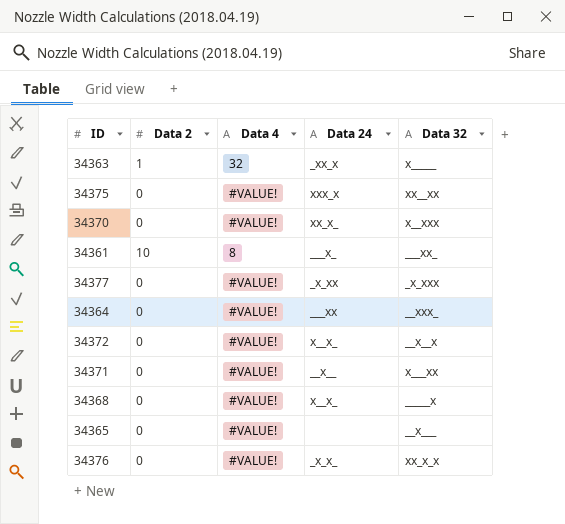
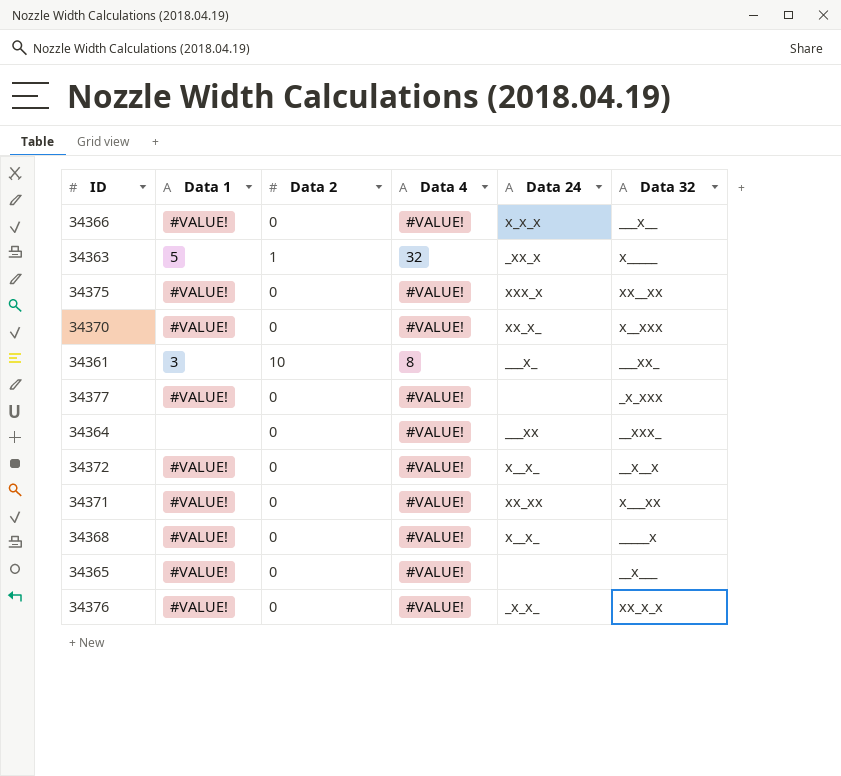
column Data 1 | position: none -> 2
row 34366: none -> #VALUE! | 0 | #VALUE! | x_x_x | ___x__
34377 | Data 24: _x_xx -> none
34371 | Data 24: __x__ -> xx_xx

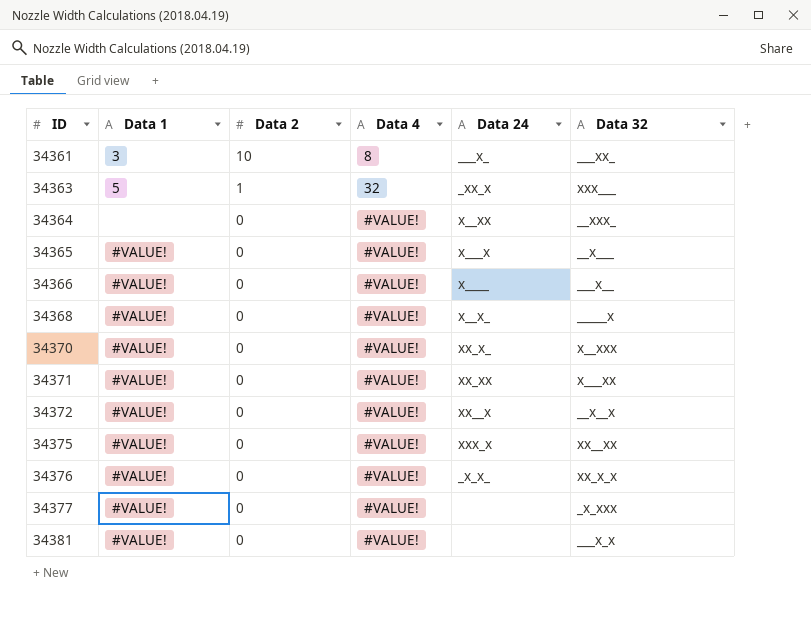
row order: none -> ID ascending
34363 | Data 32: x_____ -> xxx___
34364 | Data 24: ___xx -> x__xx
34365 | Data 24: none -> x___x
34366 | Data 24: x_x_x -> x____
34372 | Data 24: x__x_ -> xx__x
row 34381: none -> #VALUE! | 0 | #VALUE! | none | ___x_x

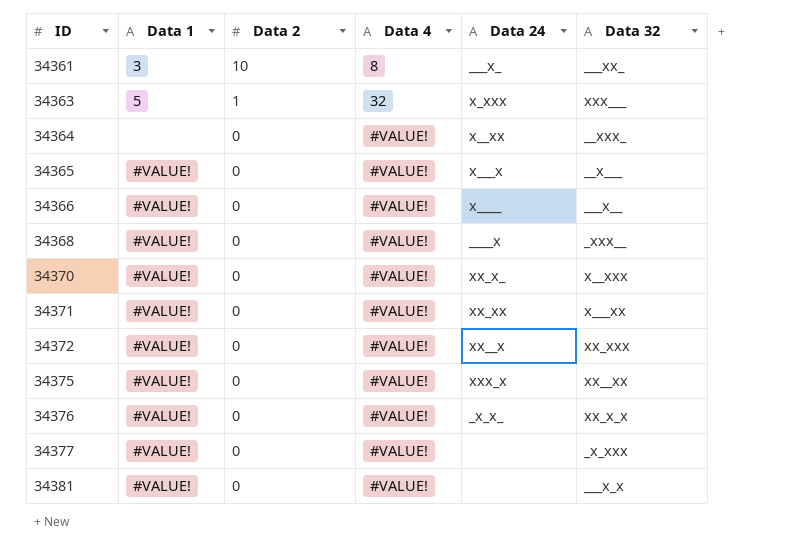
34363 | Data 24: _xx_x -> x_xxx
34368 | Data 24: x__x_ -> ____x
34368 | Data 32: _____x -> _xxx__
34372 | Data 32: __x__x -> xx_xxx

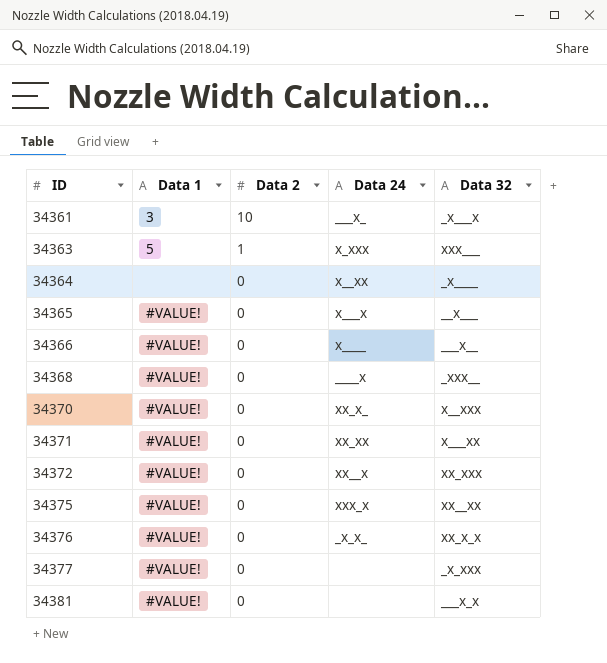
column Data 4 | position: 4 -> none
34361 | Data 32: ___xx_ -> _x___x
34364 | Data 32: __xxx_ -> _x____

